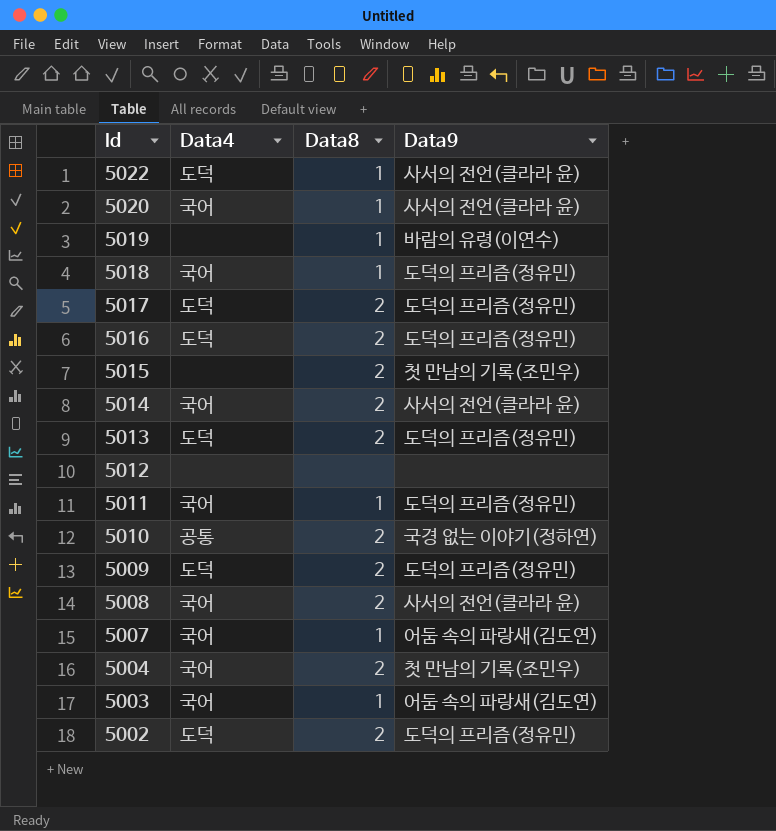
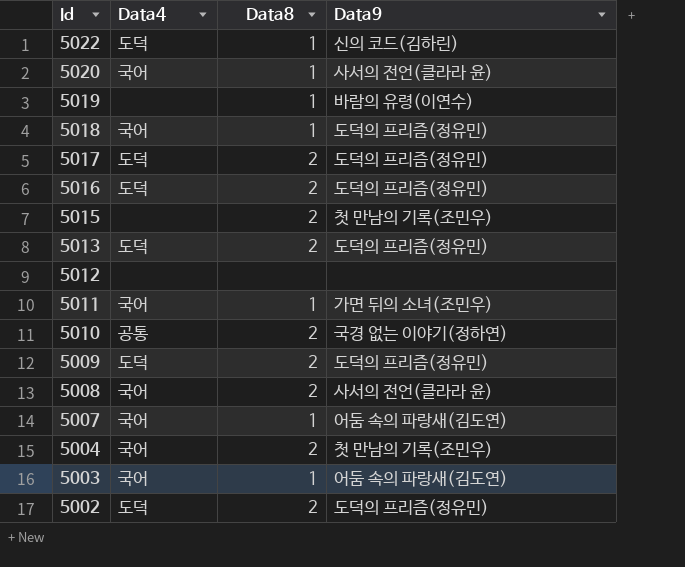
row 5014: 국어 | 2 | 사서의 전언(클라라 윤) -> none
5022 | Data9: 사서의 전언(클라라 윤) -> 신의 코드(김하린)
5011 | Data9: 도덕의 프리즘(정유민) -> 가면 뒤의 소녀(조민우)

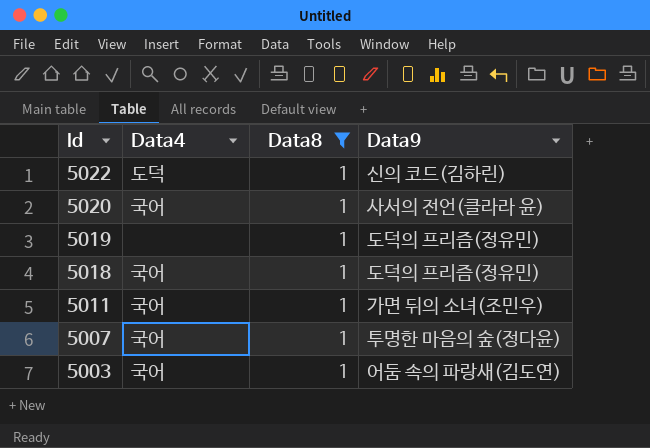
filter: none -> Data8 = 1
5019 | Data9: 바람의 유령(이연수) -> 도덕의 프리즘(정유민)
5007 | Data9: 어둠 속의 파랑새(김도연) -> 투명한 마음의 숲(정다윤)

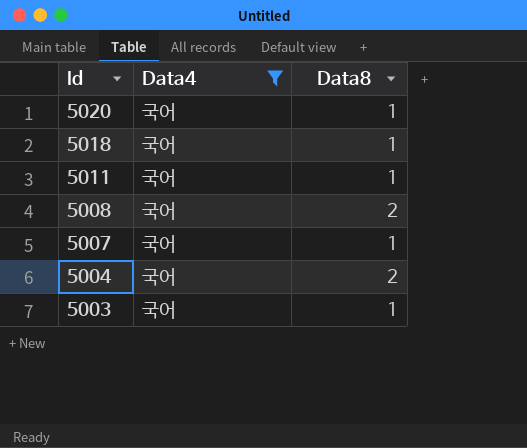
filter: Data8 = 1 -> Data4 = 국어
column Data9 | position: 4 -> none

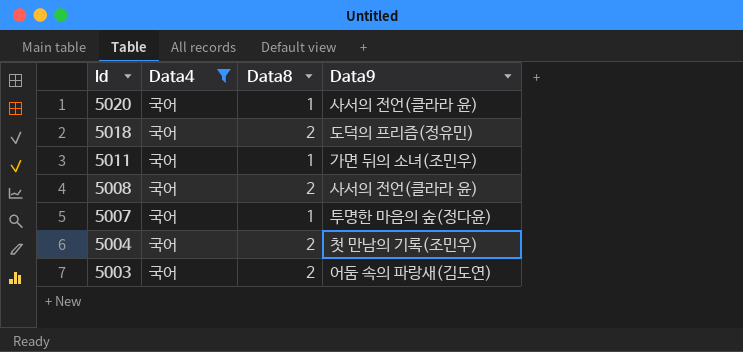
column Data9 | position: none -> 4
5018 | Data8: 1 -> 2
5003 | Data8: 1 -> 2

